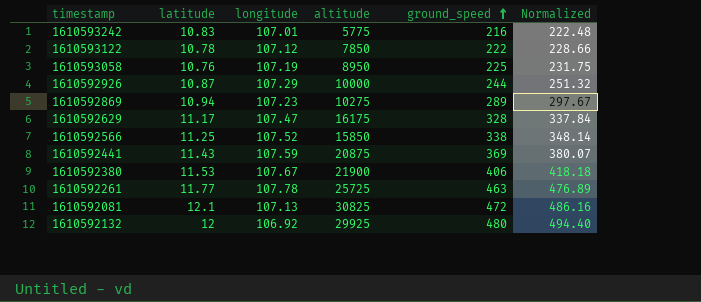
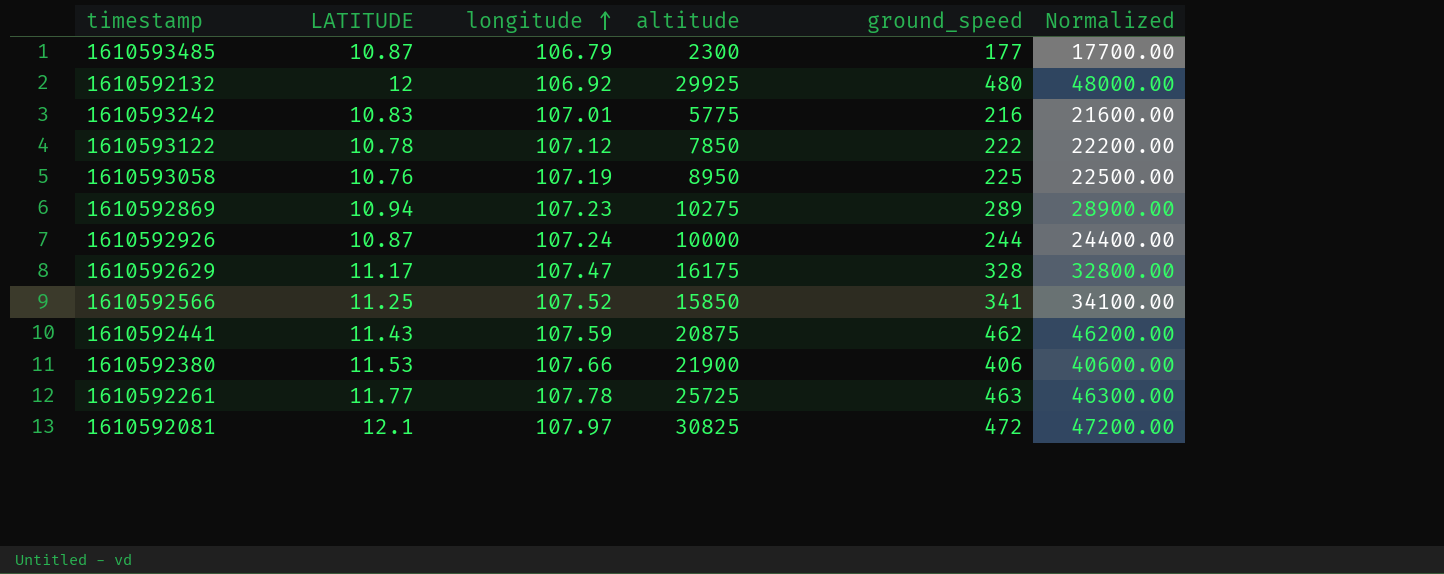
row order: ground_speed ascending -> longitude ascending
column name: latitude -> LATITUDE
column Normalized | formula: [ground_speed] * 1.03 -> [ground_speed] * 100
row 1610593485: none -> 10.87 | 106.79 | 2300 | 177 | 17700.00
1610592926 | longitude: 107.29 -> 107.24
1610592566 | ground_speed: 338 -> 341
1610592441 | ground_speed: 369 -> 462
1610592380 | longitude: 107.67 -> 107.66
1610592081 | longitude: 107.13 -> 107.97

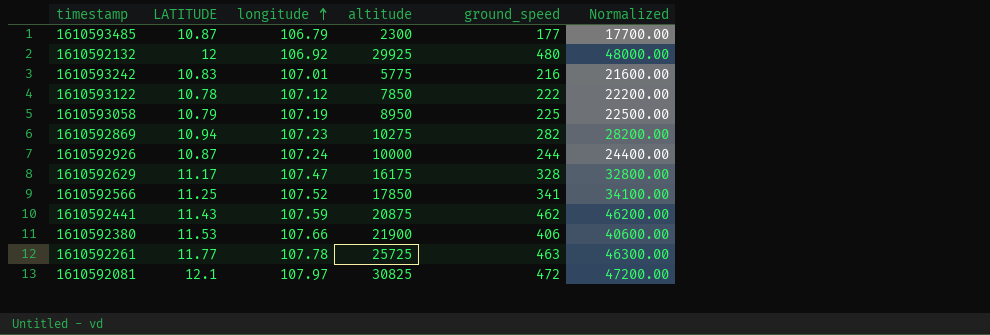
1610593058 | LATITUDE: 10.76 -> 10.79
1610592869 | ground_speed: 289 -> 282
1610592869 | Normalized: 28900.00 -> 28200.00
1610592566 | altitude: 15850 -> 17850

